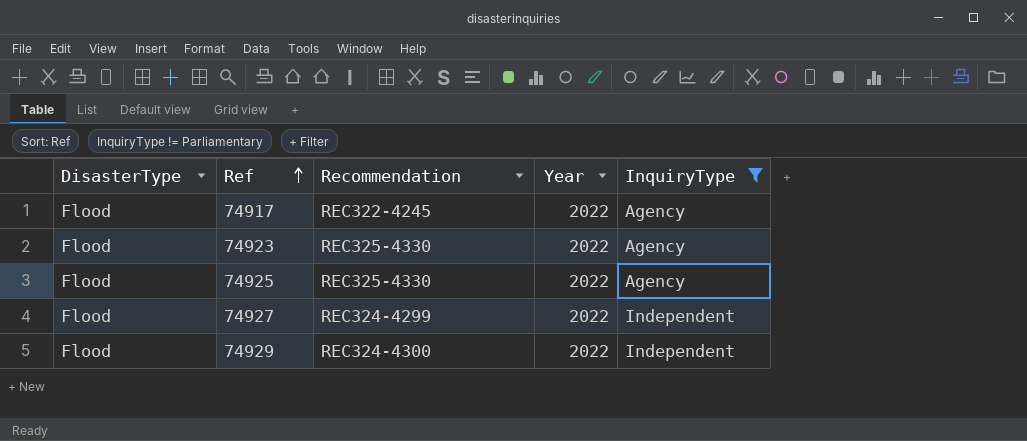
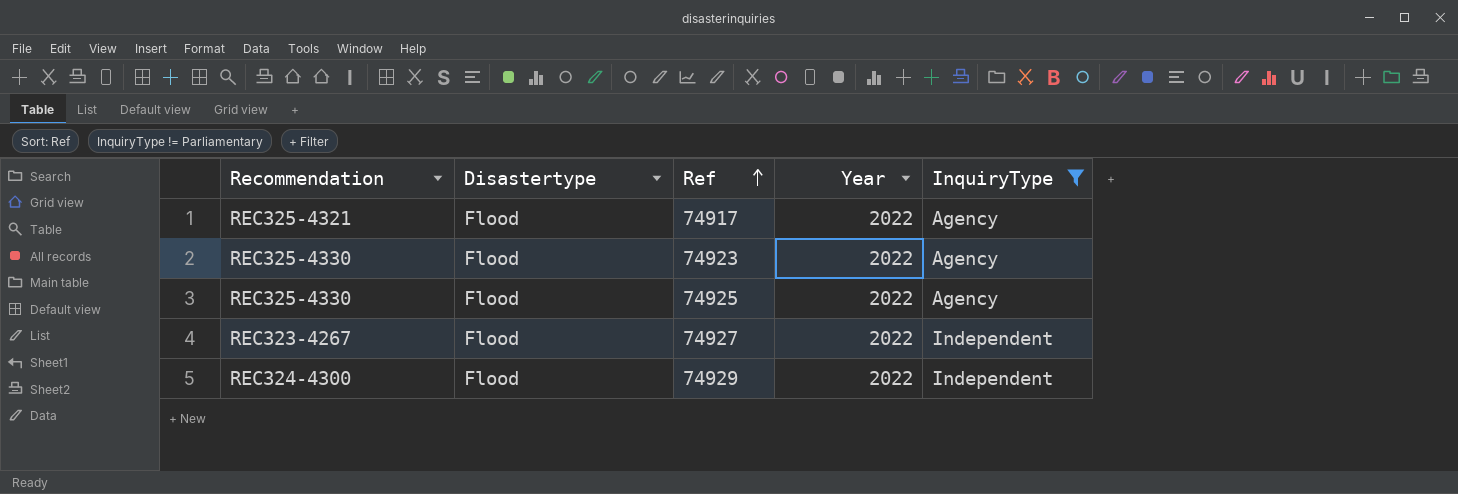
column Recommendation | position: 3 -> 1
column name: DisasterType -> Disastertype
74917 | Recommendation: REC322-4245 -> REC325-4321
74927 | Recommendation: REC324-4299 -> REC323-4267

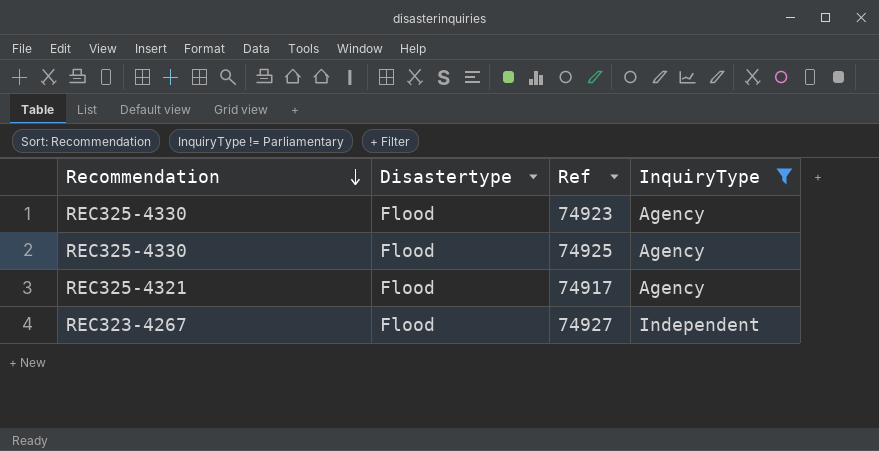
row order: Ref ascending -> Recommendation descending
column Year | position: 4 -> none
row 74929: REC324-4300 | Flood | 2022 | Independent -> none

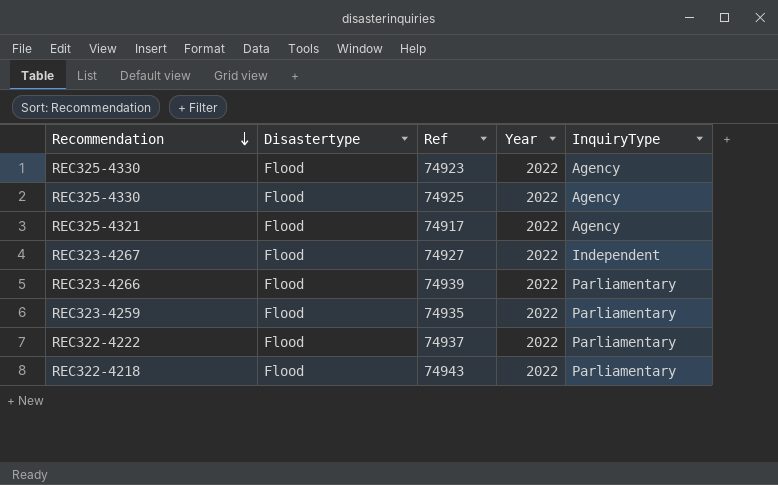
filter: InquiryType != Parliamentary -> none
column Year | position: none -> 4

